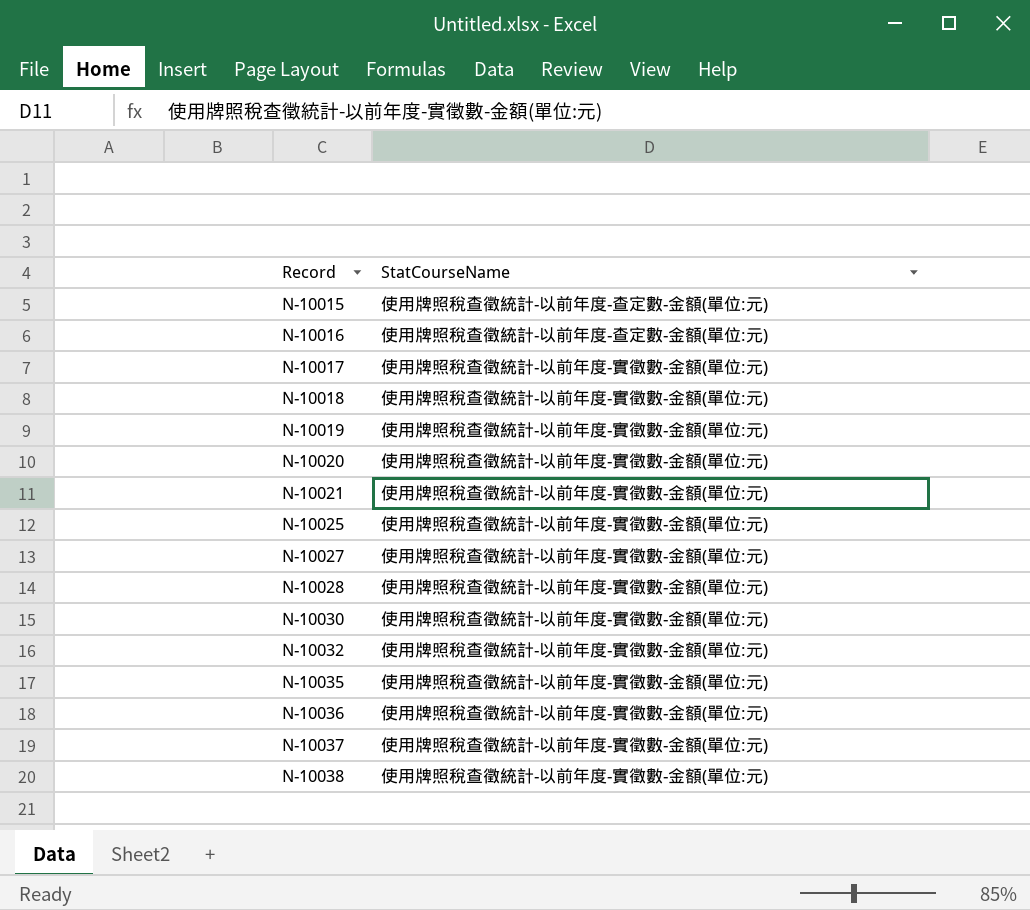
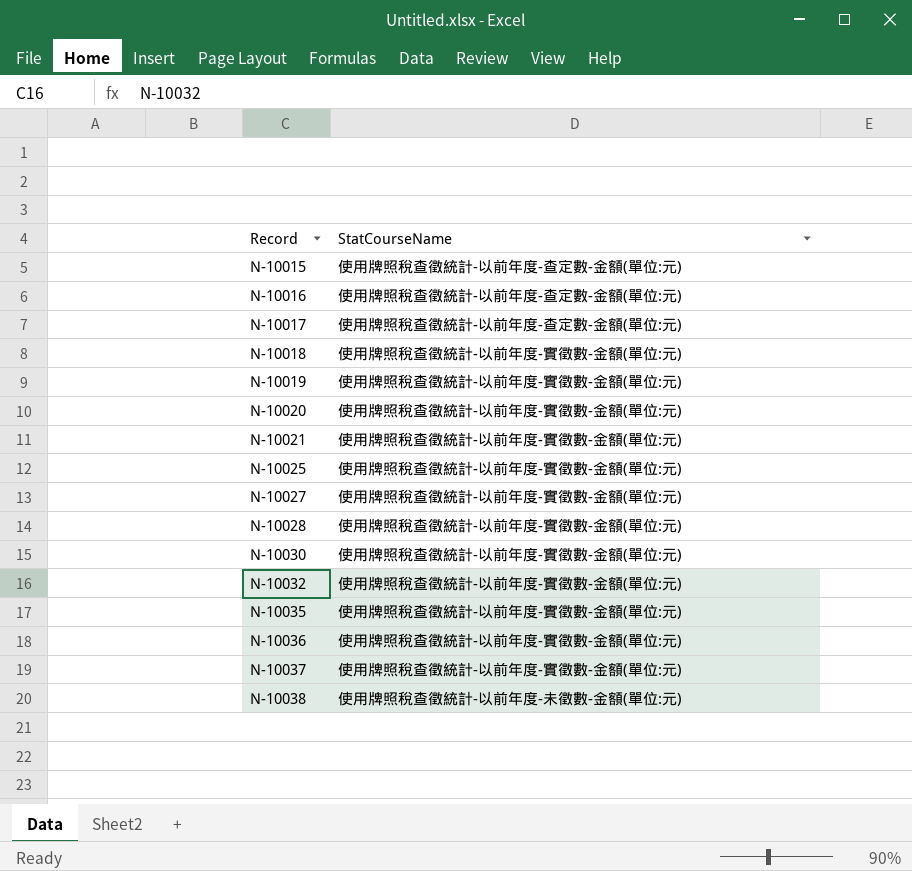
N-10017 | StatCourseName: 使用牌照稅查徵統計-以前年度-實徵數-金額(單位:元) -> 使用牌照稅查徵統計-以前年度-查定數-金額(單位:元)
N-10038 | StatCourseName: 使用牌照稅查徵統計-以前年度-實徵數-金額(單位:元) -> 使用牌照稅查徵統計-以前年度-未徵數-金額(單位:元)

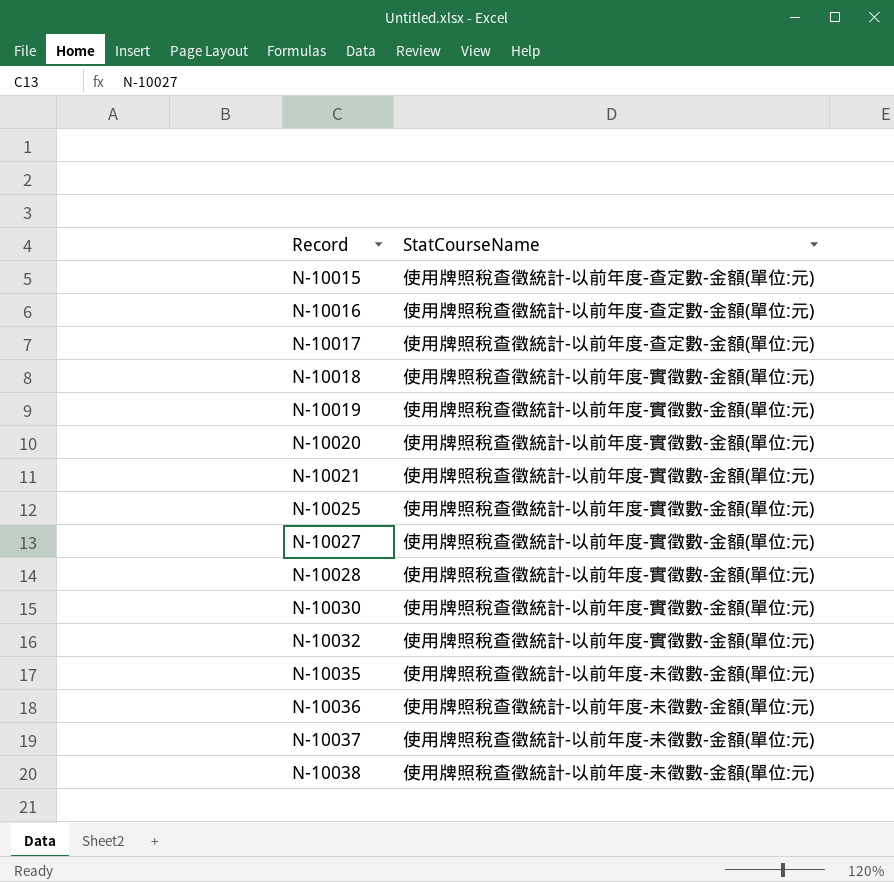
N-10035 | StatCourseName: 使用牌照稅查徵統計-以前年度-實徵數-金額(單位:元) -> 使用牌照稅查徵統計-以前年度-未徵數-金額(單位:元)
N-10036 | StatCourseName: 使用牌照稅查徵統計-以前年度-實徵數-金額(單位:元) -> 使用牌照稅查徵統計-以前年度-未徵數-金額(單位:元)
N-10037 | StatCourseName: 使用牌照稅查徵統計-以前年度-實徵數-金額(單位:元) -> 使用牌照稅查徵統計-以前年度-未徵數-金額(單位:元)

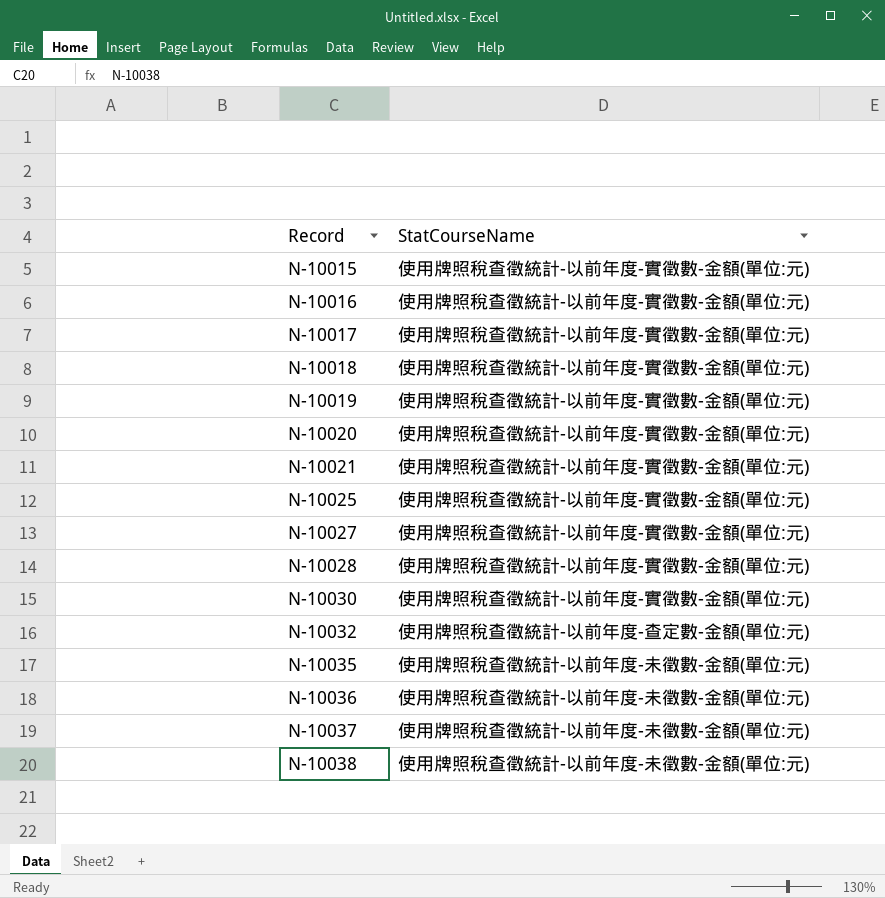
N-10015 | StatCourseName: 使用牌照稅查徵統計-以前年度-查定數-金額(單位:元) -> 使用牌照稅查徵統計-以前年度-實徵數-金額(單位:元)
N-10016 | StatCourseName: 使用牌照稅查徵統計-以前年度-查定數-金額(單位:元) -> 使用牌照稅查徵統計-以前年度-實徵數-金額(單位:元)
N-10017 | StatCourseName: 使用牌照稅查徵統計-以前年度-查定數-金額(單位:元) -> 使用牌照稅查徵統計-以前年度-實徵數-金額(單位:元)
N-10032 | StatCourseName: 使用牌照稅查徵統計-以前年度-實徵數-金額(單位:元) -> 使用牌照稅查徵統計-以前年度-查定數-金額(單位:元)

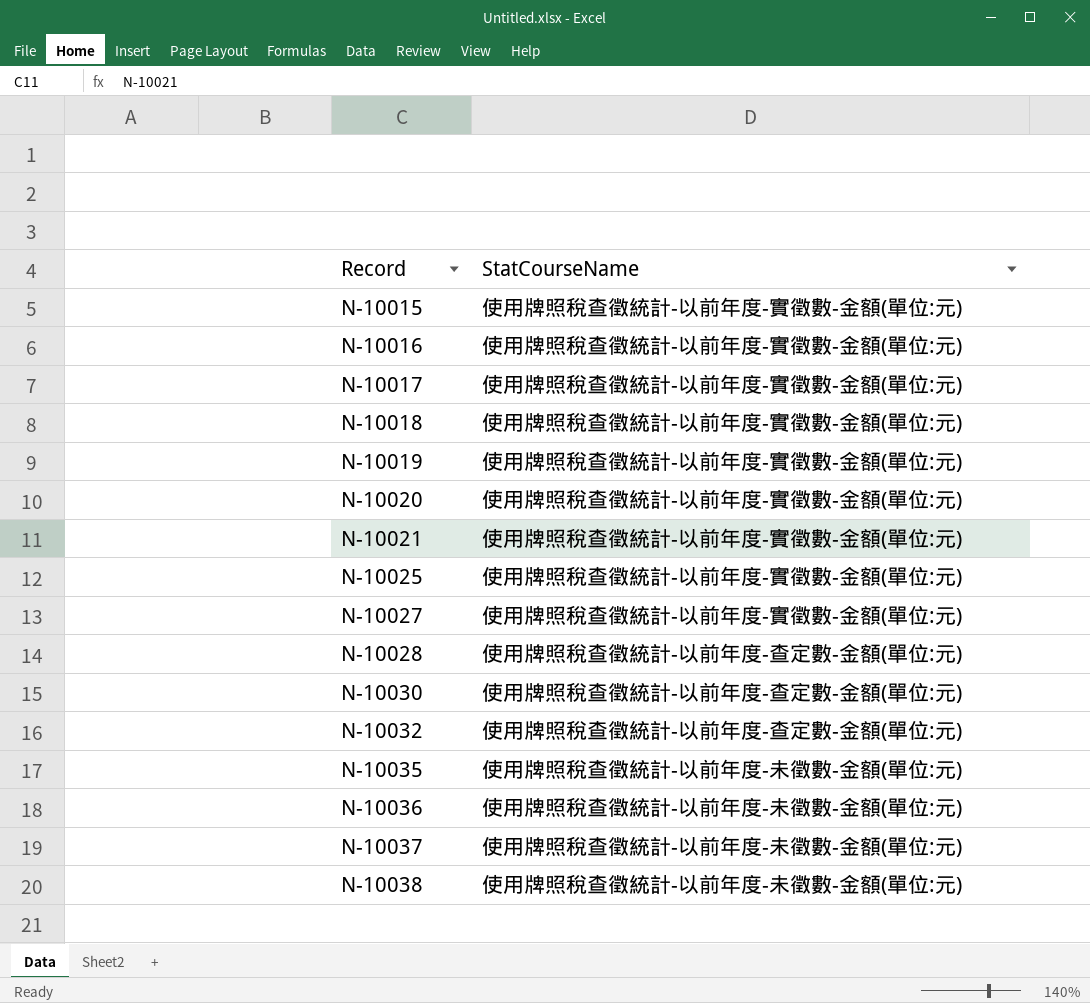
N-10028 | StatCourseName: 使用牌照稅查徵統計-以前年度-實徵數-金額(單位:元) -> 使用牌照稅查徵統計-以前年度-查定數-金額(單位:元)
N-10030 | StatCourseName: 使用牌照稅查徵統計-以前年度-實徵數-金額(單位:元) -> 使用牌照稅查徵統計-以前年度-查定數-金額(單位:元)

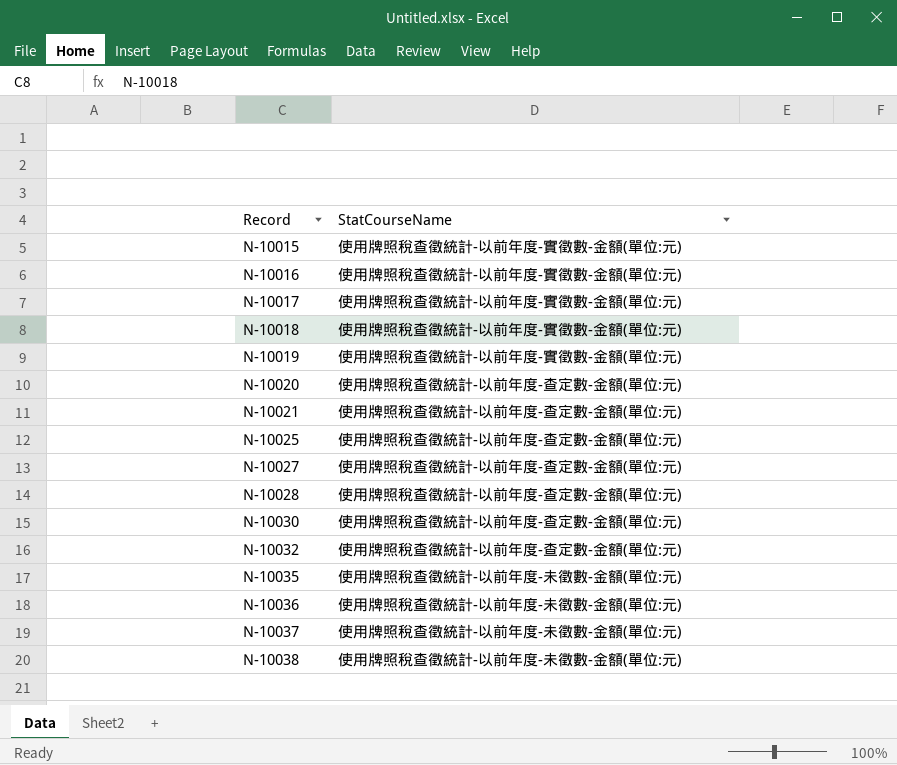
N-10020 | StatCourseName: 使用牌照稅查徵統計-以前年度-實徵數-金額(單位:元) -> 使用牌照稅查徵統計-以前年度-查定數-金額(單位:元)
N-10021 | StatCourseName: 使用牌照稅查徵統計-以前年度-實徵數-金額(單位:元) -> 使用牌照稅查徵統計-以前年度-查定數-金額(單位:元)
N-10025 | StatCourseName: 使用牌照稅查徵統計-以前年度-實徵數-金額(單位:元) -> 使用牌照稅查徵統計-以前年度-查定數-金額(單位:元)
N-10027 | StatCourseName: 使用牌照稅查徵統計-以前年度-實徵數-金額(單位:元) -> 使用牌照稅查徵統計-以前年度-查定數-金額(單位:元)

